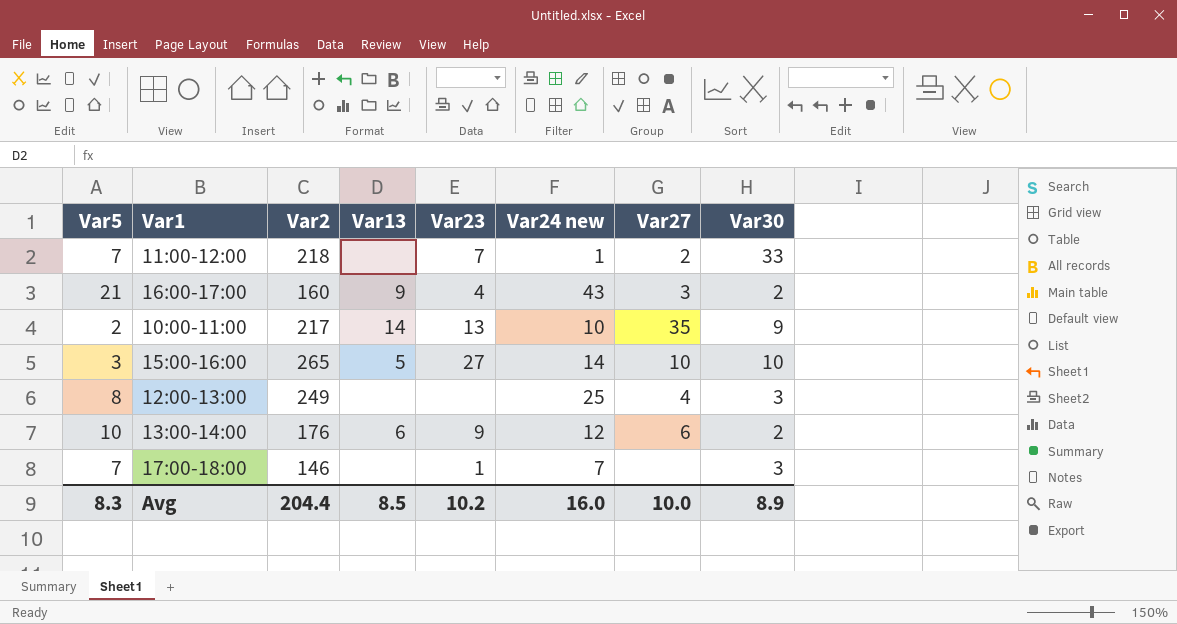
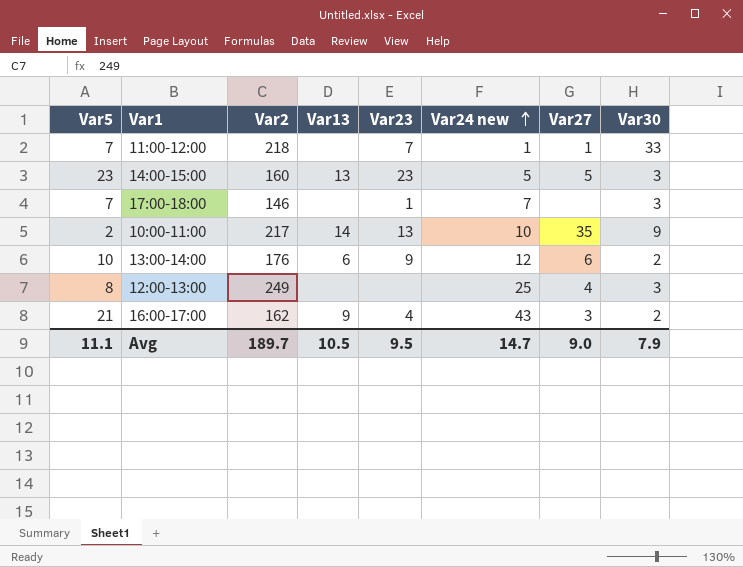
row order: none -> Var24 new ascending
row 15:00-16:00: 3 | 265 | 5 | 27 | 14 | 10 | 10 -> none
11:00-12:00 | Var27: 2 -> 1
row 14:00-15:00: none -> 23 | 160 | 13 | 23 | 5 | 5 | 3
16:00-17:00 | Var2: 160 -> 162
Avg | Var5: 8.3 -> 11.1
Avg | Var2: 204.4 -> 189.7
Avg | Var13: 8.5 -> 10.5
Avg | Var23: 10.2 -> 9.5
Avg | Var24 new: 16.0 -> 14.7
Avg | Var27: 10.0 -> 9.0
Avg | Var30: 8.9 -> 7.9

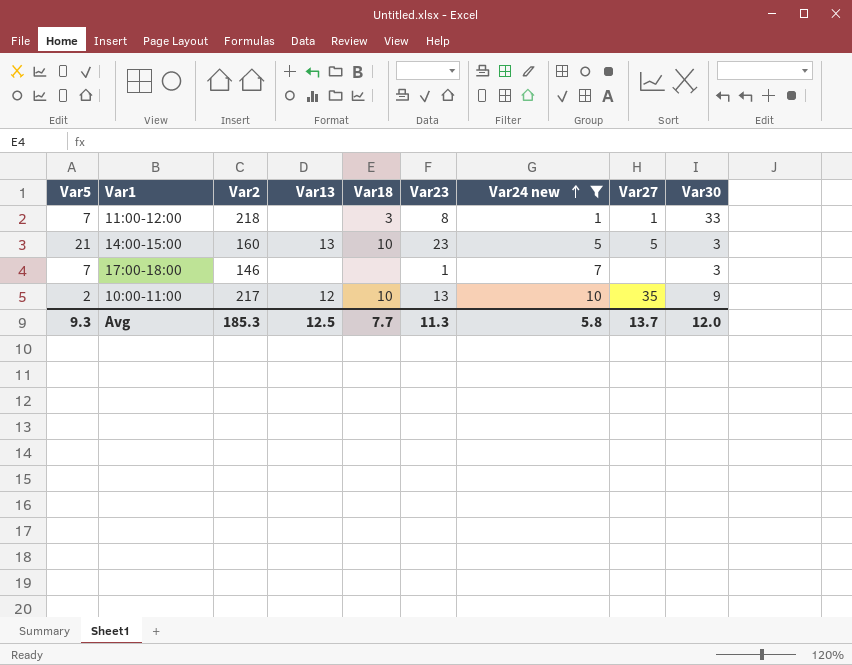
filter: none -> Var24 new <= 10
column Var18 | position: none -> 5
11:00-12:00 | Var23: 7 -> 8
14:00-15:00 | Var5: 23 -> 21
10:00-11:00 | Var13: 14 -> 12
Avg | Var5: 11.1 -> 9.3
Avg | Var2: 189.7 -> 185.3
Avg | Var13: 10.5 -> 12.5
Avg | Var23: 9.5 -> 11.3
Avg | Var24 new: 14.7 -> 5.8
Avg | Var27: 9.0 -> 13.7
Avg | Var30: 7.9 -> 12.0

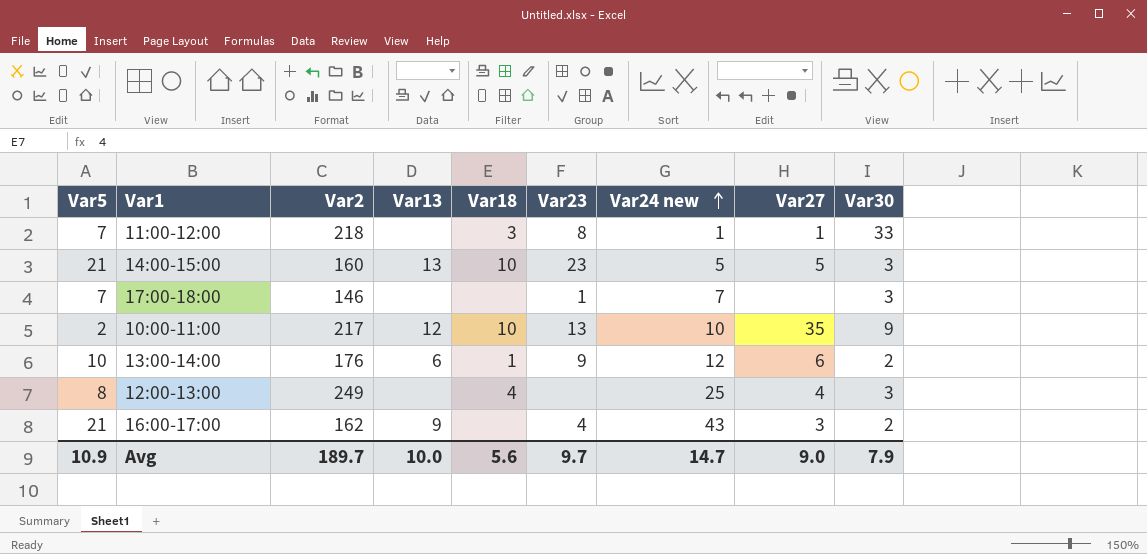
filter: Var24 new <= 10 -> none
Avg | Var5: 9.3 -> 10.9
Avg | Var2: 185.3 -> 189.7
Avg | Var13: 12.5 -> 10.0
Avg | Var18: 7.7 -> 5.6
Avg | Var23: 11.3 -> 9.7
Avg | Var24 new: 5.8 -> 14.7
Avg | Var27: 13.7 -> 9.0
Avg | Var30: 12.0 -> 7.9

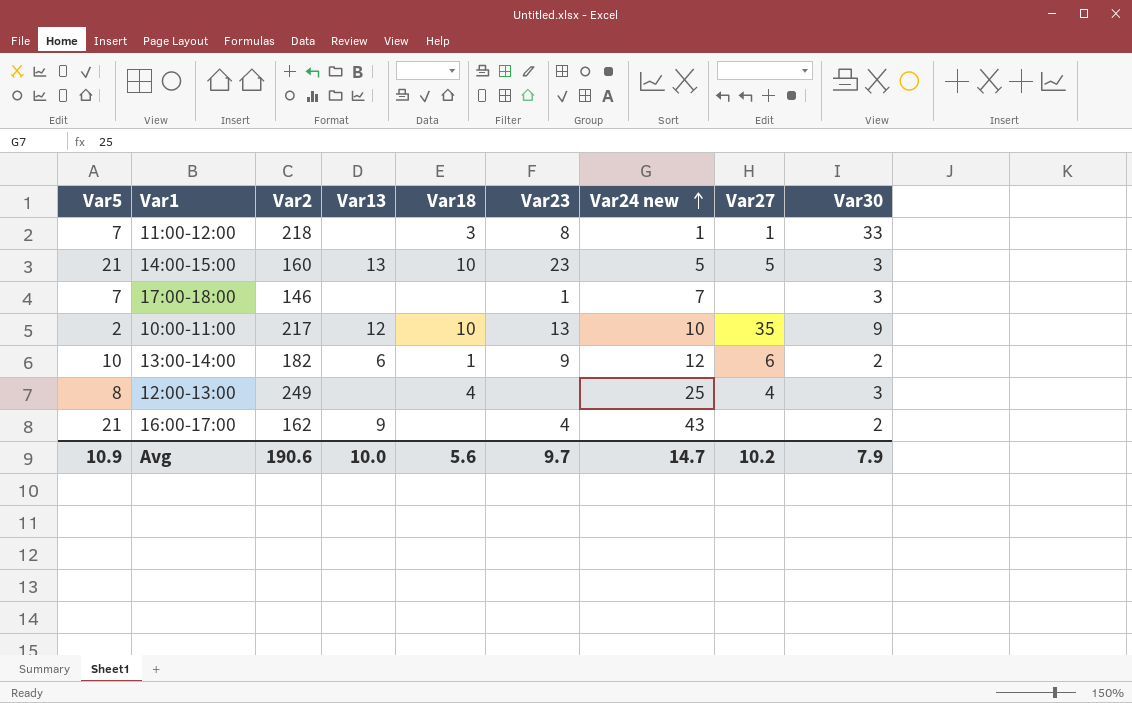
13:00-14:00 | Var2: 176 -> 182
16:00-17:00 | Var27: 3 -> none
Avg | Var2: 189.7 -> 190.6
Avg | Var27: 9.0 -> 10.2

